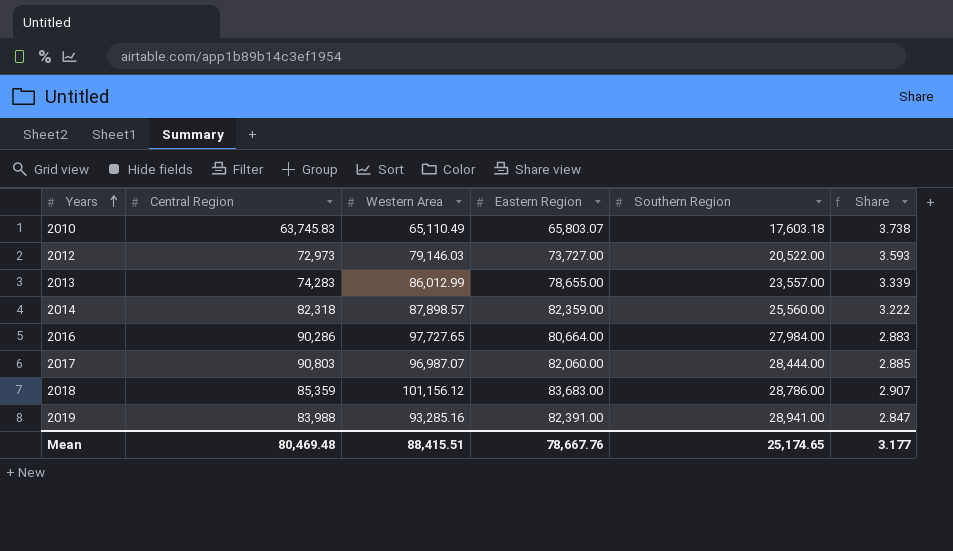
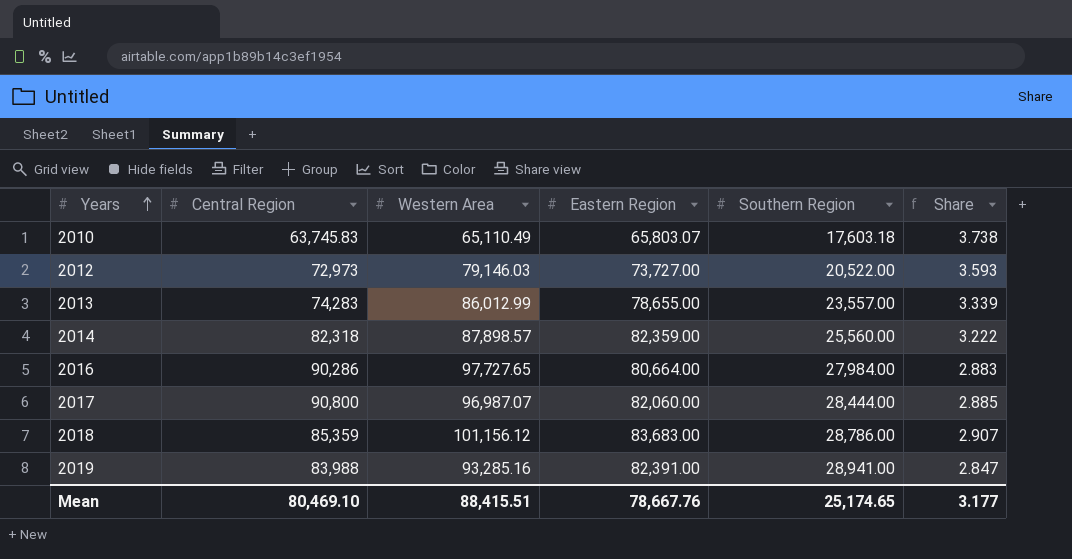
2017 | Central Region: 90,803 -> 90,800
Mean | Central Region: 80,469.48 -> 80,469.10

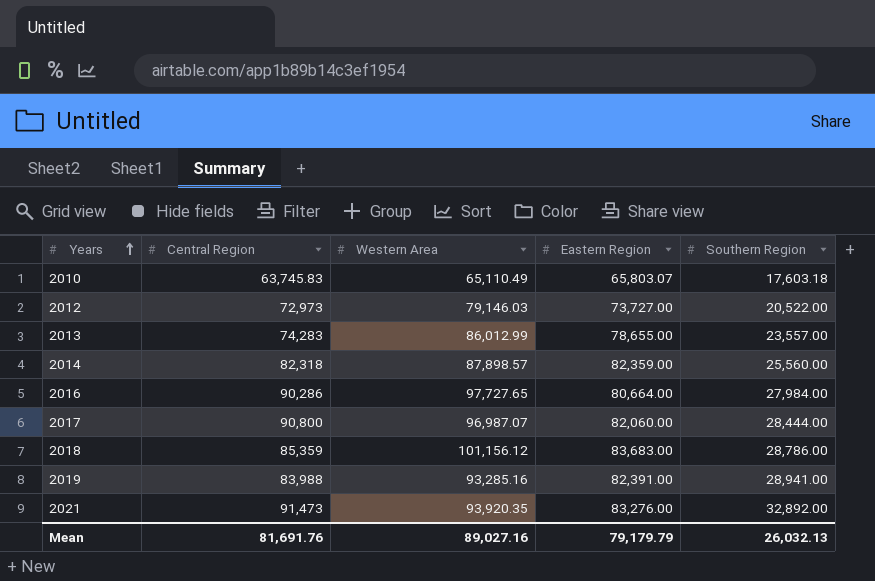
column Share | formula: [Eastern Region] / [Southern Region] -> none
row 2021: none -> 91,473 | 93,920.35 | 83,276.00 | 32,892.00
Mean | Central Region: 80,469.10 -> 81,691.76
Mean | Western Area: 88,415.51 -> 89,027.16
Mean | Eastern Region: 78,667.76 -> 79,179.79
Mean | Southern Region: 25,174.65 -> 26,032.13

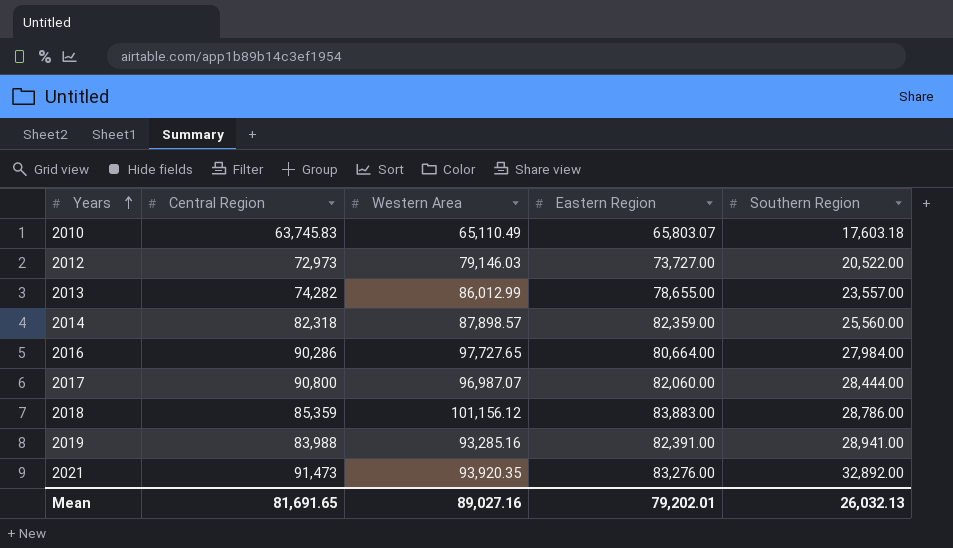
2013 | Central Region: 74,283 -> 74,282
2018 | Eastern Region: 83,683.00 -> 83,883.00
Mean | Central Region: 81,691.76 -> 81,691.65
Mean | Eastern Region: 79,179.79 -> 79,202.01

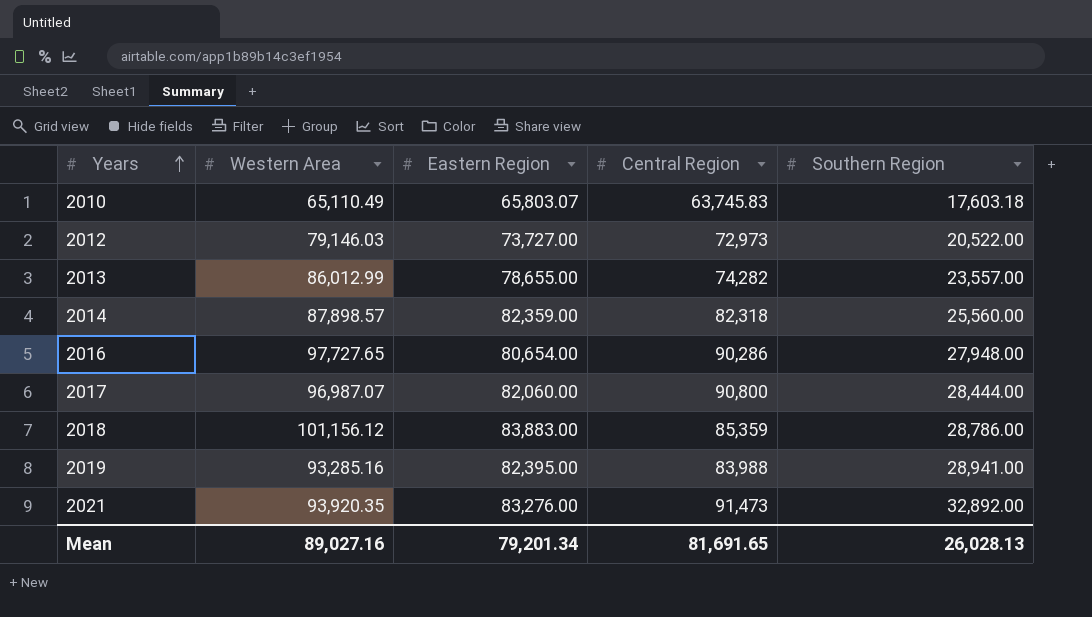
column Central Region | position: 2 -> 4
2016 | Eastern Region: 80,664.00 -> 80,654.00
2016 | Southern Region: 27,984.00 -> 27,948.00
2019 | Eastern Region: 82,391.00 -> 82,395.00
Mean | Eastern Region: 79,202.01 -> 79,201.34
Mean | Southern Region: 26,032.13 -> 26,028.13

